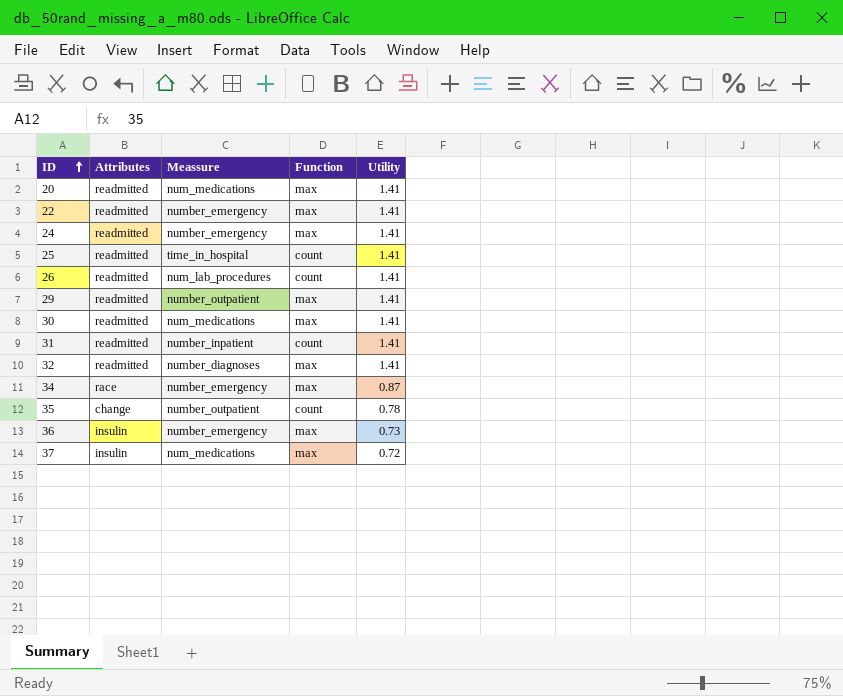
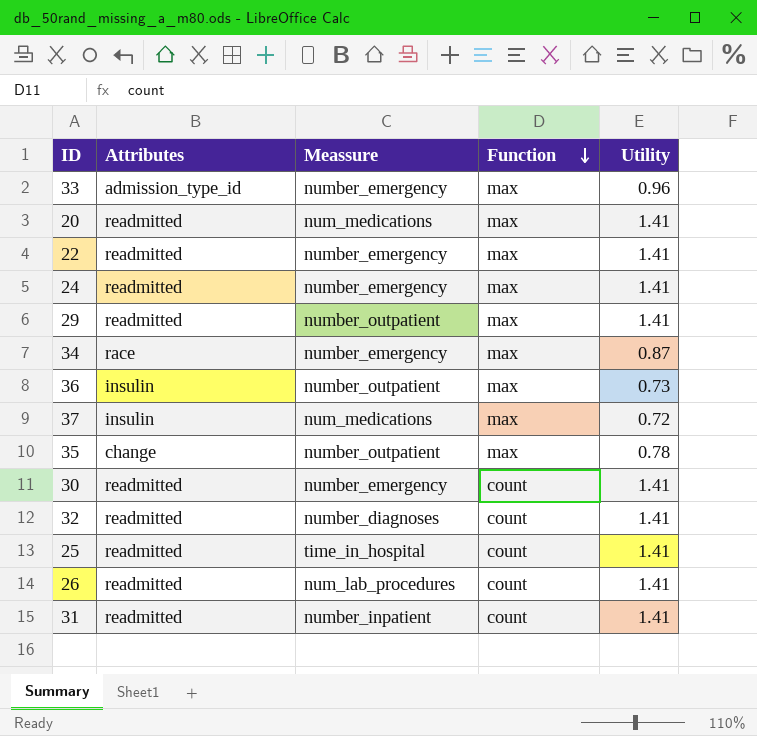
row order: ID ascending -> Function descending
row 33: none -> admission_type_id | number_emergency | max | 0.96
36 | Meassure: number_emergency -> number_outpatient
35 | Function: count -> max
30 | Meassure: num_medications -> number_emergency
30 | Function: max -> count
32 | Function: max -> count

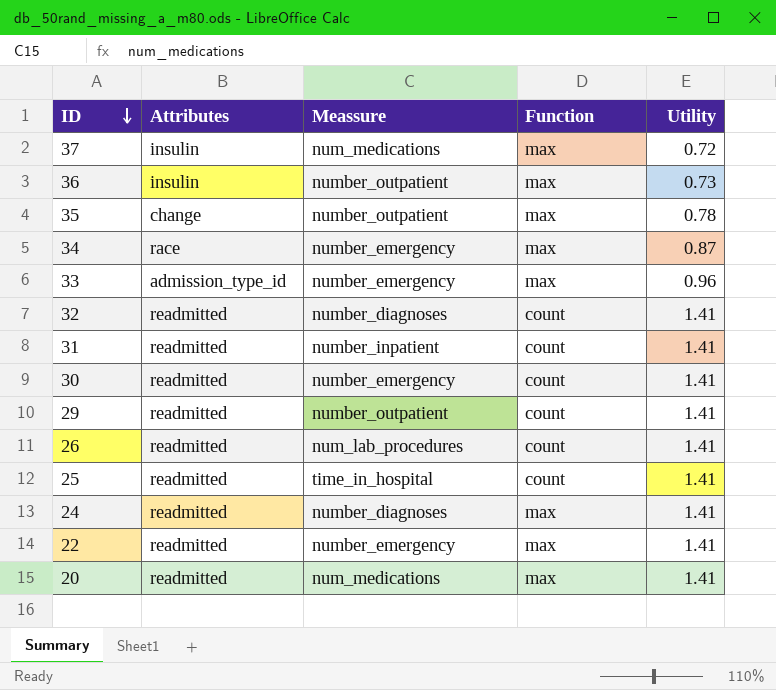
row order: Function descending -> ID descending
29 | Function: max -> count
24 | Meassure: number_emergency -> number_diagnoses

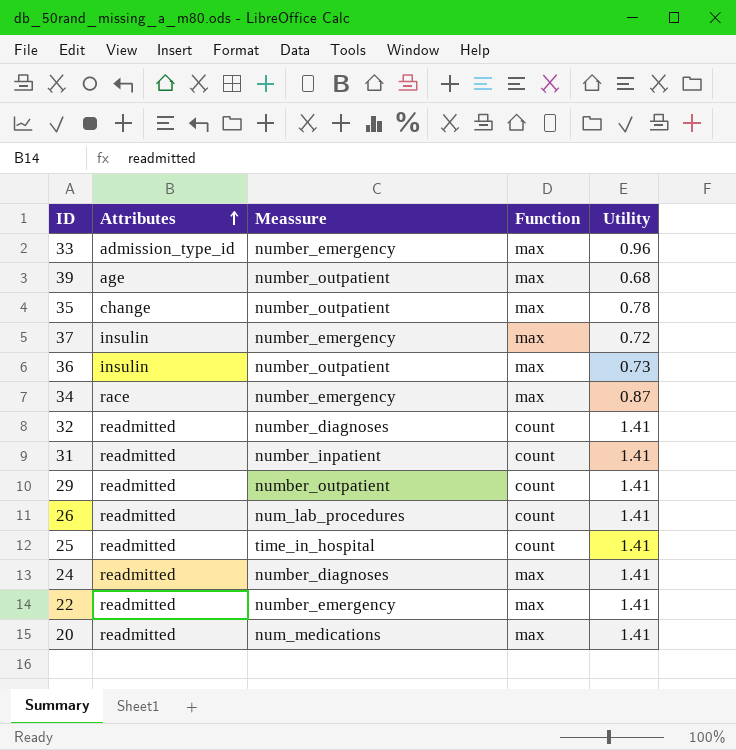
row order: ID descending -> Attributes ascending
row 30: readmitted | number_emergency | count | 1.41 -> none
row 39: none -> age | number_outpatient | max | 0.68
37 | Meassure: num_medications -> number_emergency

